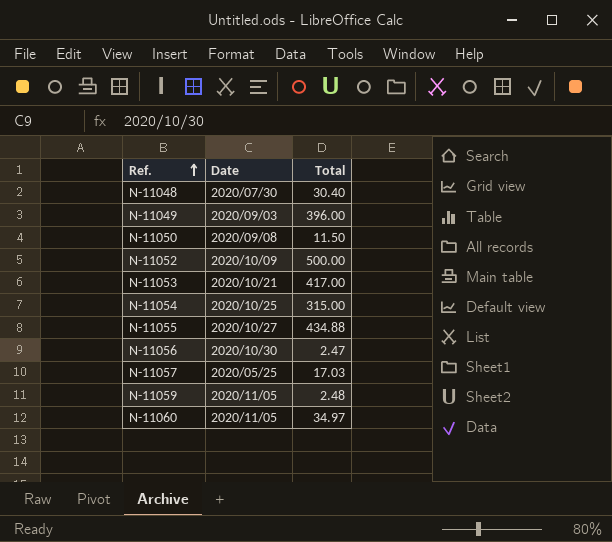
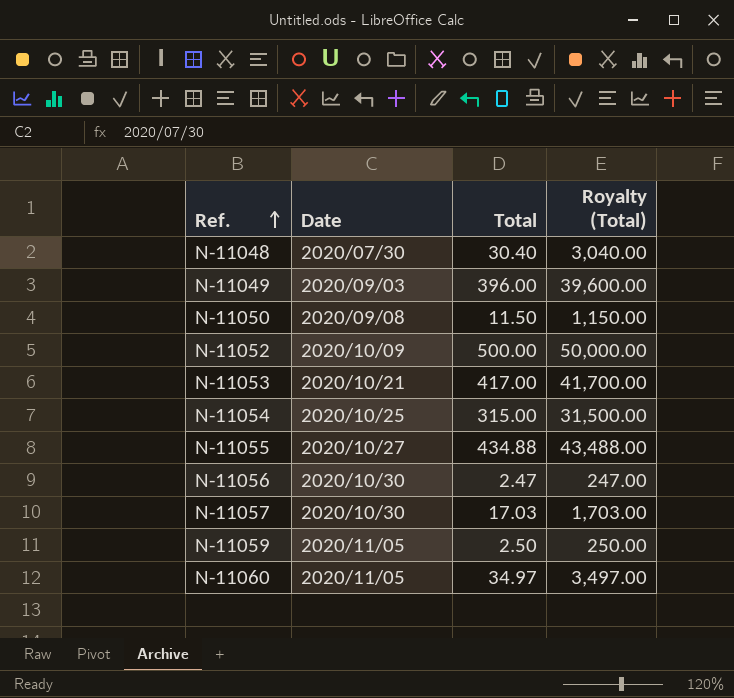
column Royalty (Total) | formula: none -> [Total] * 100
N-11057 | Date: 2020/05/25 -> 2020/10/30
N-11059 | Total: 2.48 -> 2.50

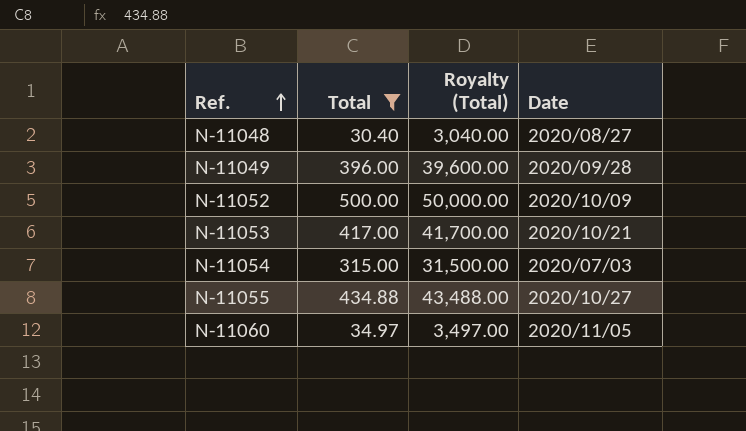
filter: none -> Total >= 30.40
column Date | position: 2 -> 4
N-11048 | Date: 2020/07/30 -> 2020/08/27
N-11049 | Date: 2020/09/03 -> 2020/09/28
N-11054 | Date: 2020/10/25 -> 2020/07/03

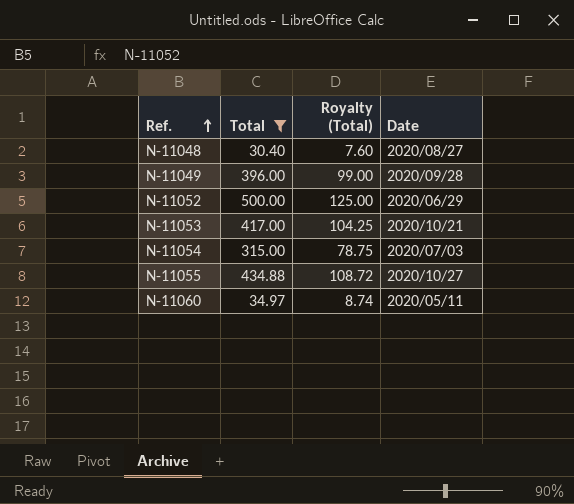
column Royalty (Total) | formula: [Total] * 100 -> [Total] * 0.25
N-11052 | Date: 2020/10/09 -> 2020/06/29
N-11060 | Date: 2020/11/05 -> 2020/05/11

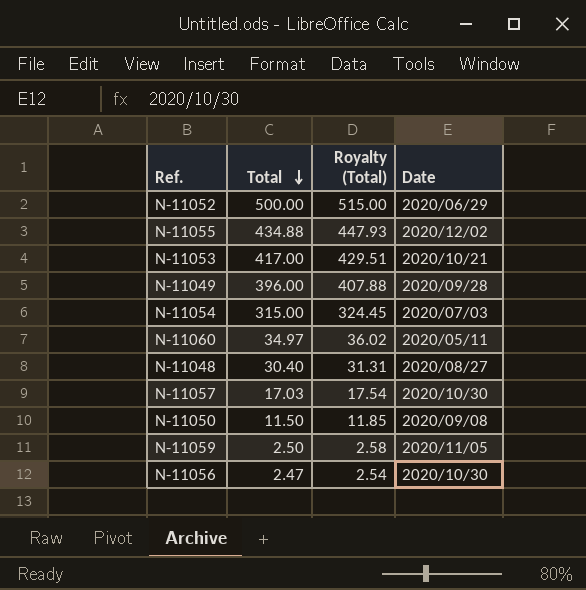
filter: Total >= 30.40 -> none
row order: Ref. ascending -> Total descending
column Royalty (Total) | formula: [Total] * 0.25 -> [Total] * 1.03
N-11055 | Date: 2020/10/27 -> 2020/12/02

